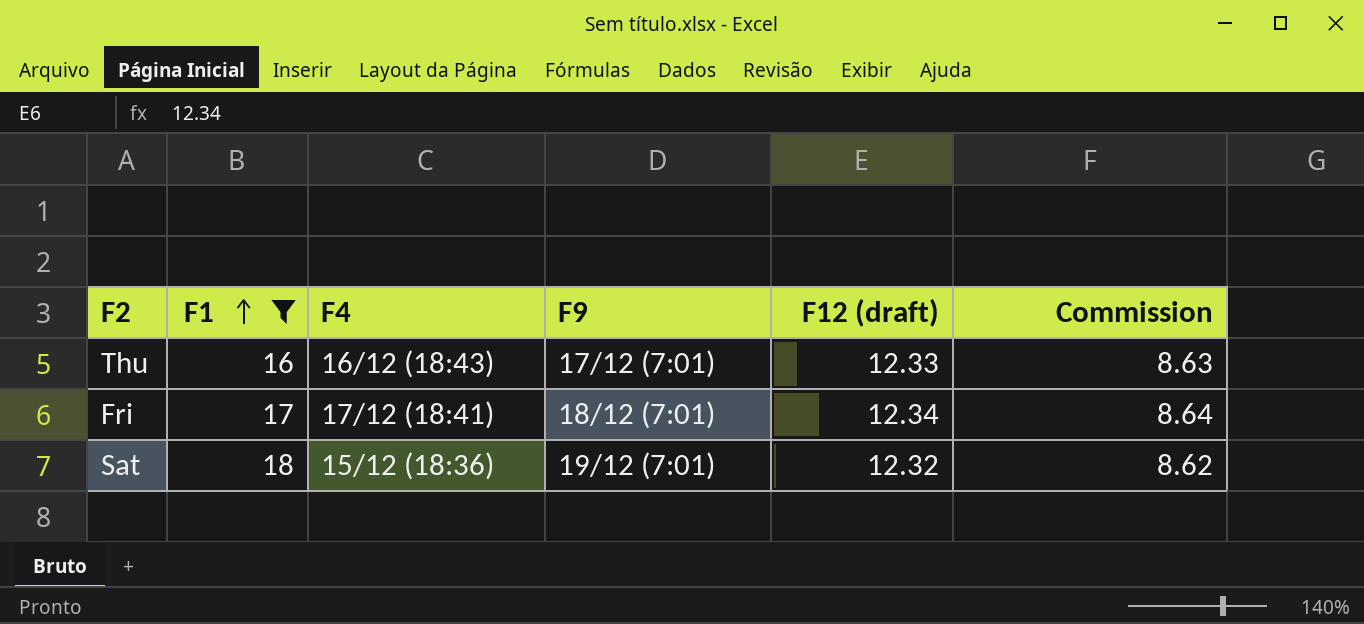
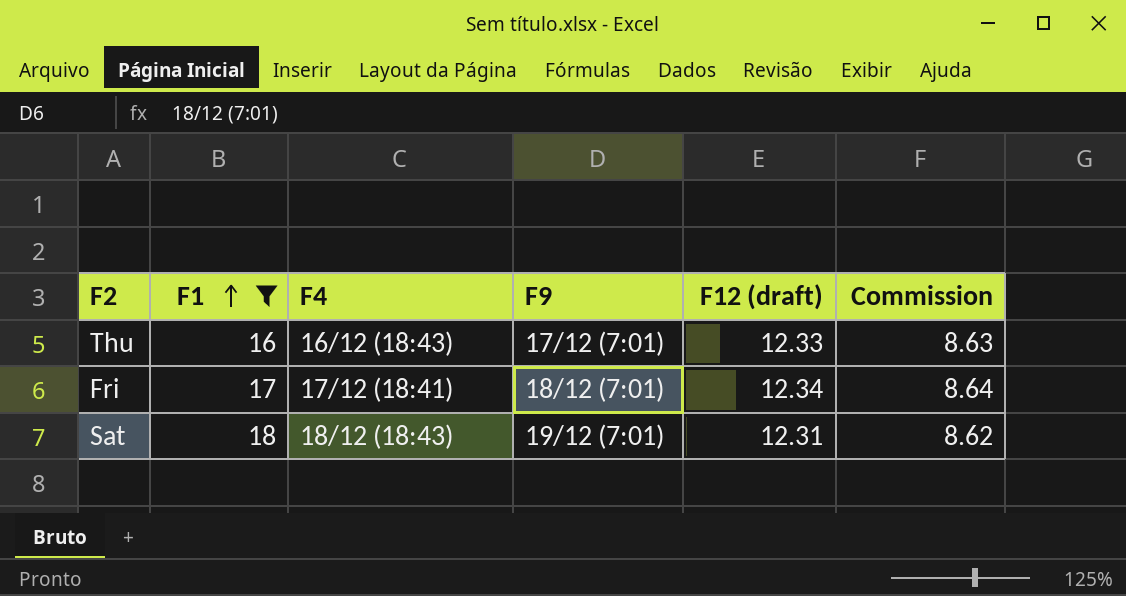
Sat | F4: 15/12 (18:36) -> 18/12 (18:43)
Sat | F12 (draft): 12.32 -> 12.31

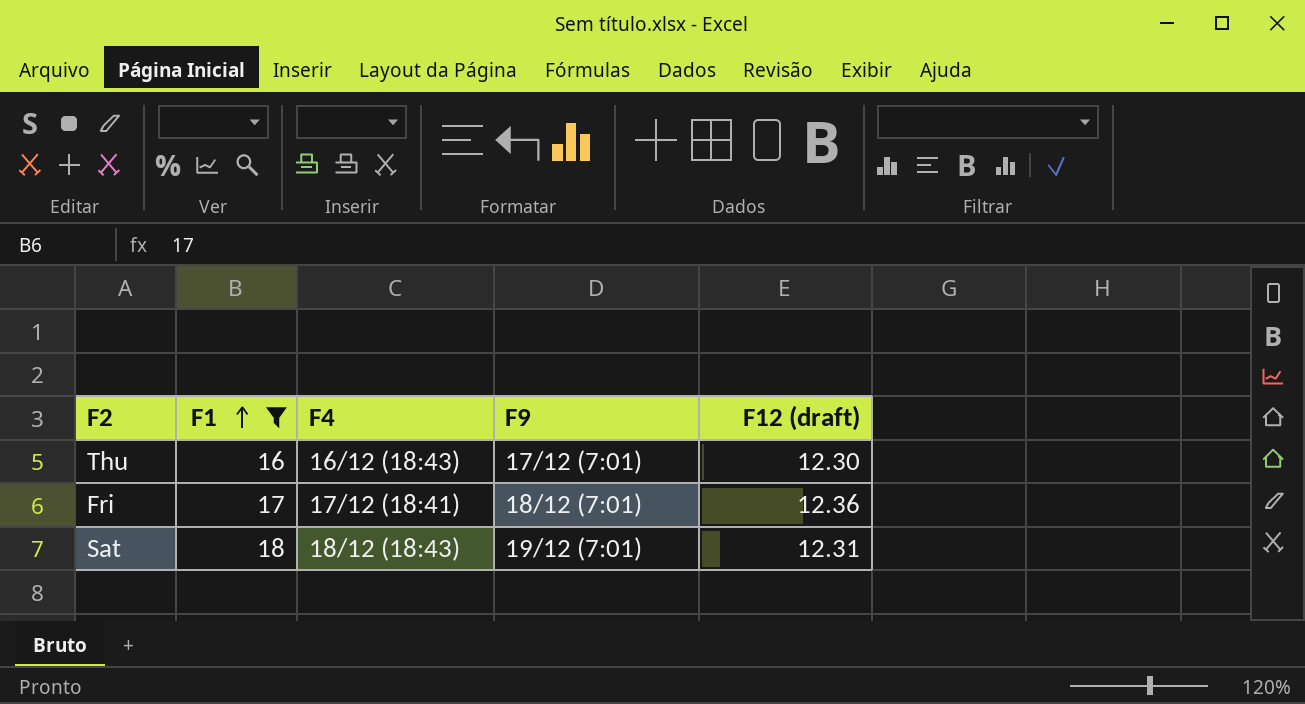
column Commission | formula: [F12 (draft)] * 0.7 -> none
Thu | F12 (draft): 12.33 -> 12.30
Fri | F12 (draft): 12.34 -> 12.36

